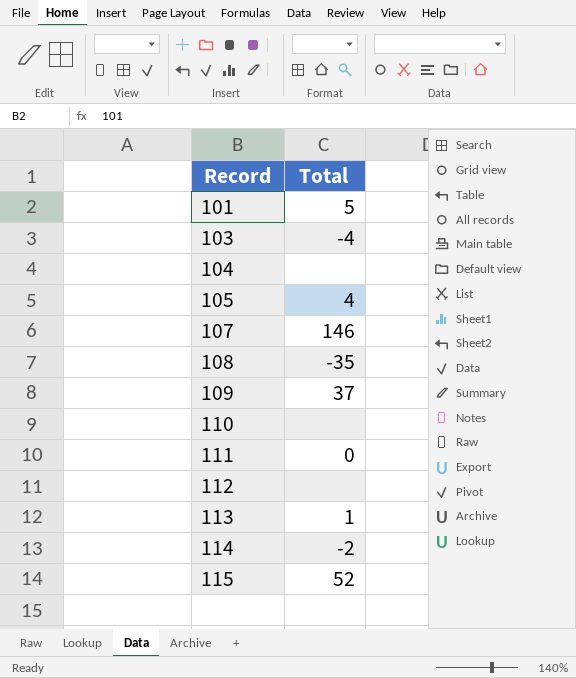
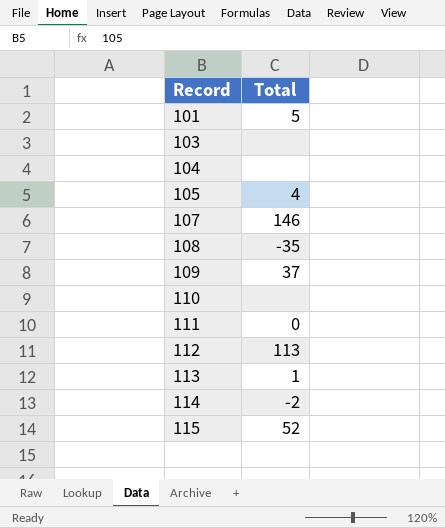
103 | Total: -4 -> none
112 | Total: none -> 113

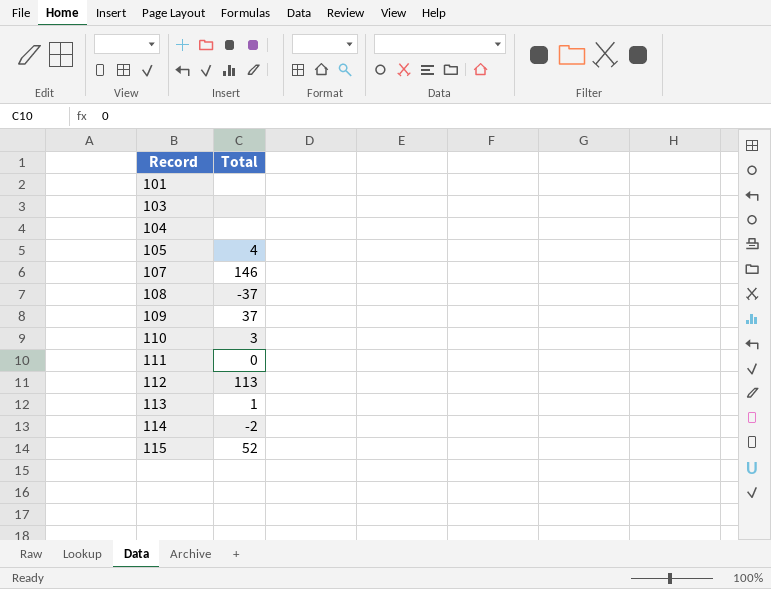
101 | Total: 5 -> none
108 | Total: -35 -> -37
110 | Total: none -> 3

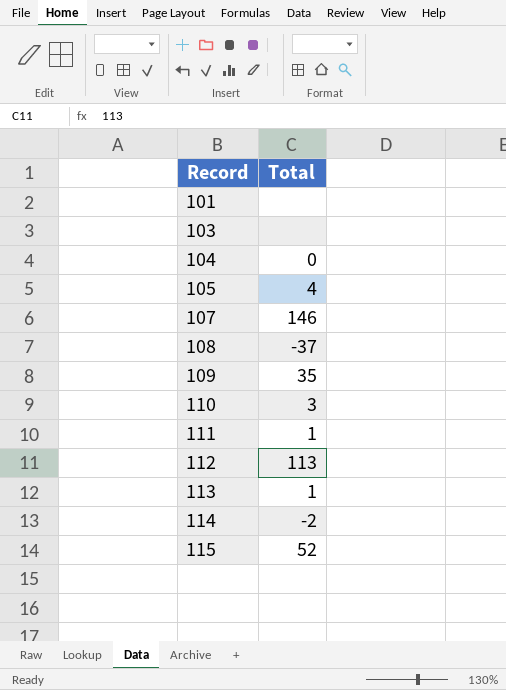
104 | Total: none -> 0
109 | Total: 37 -> 35
111 | Total: 0 -> 1

